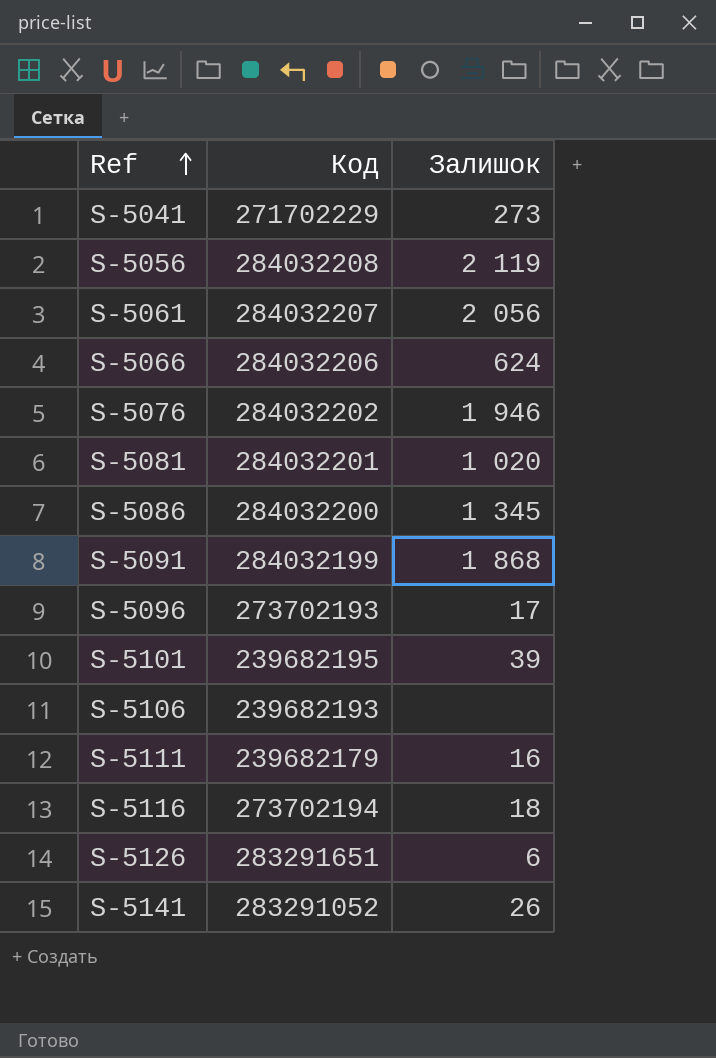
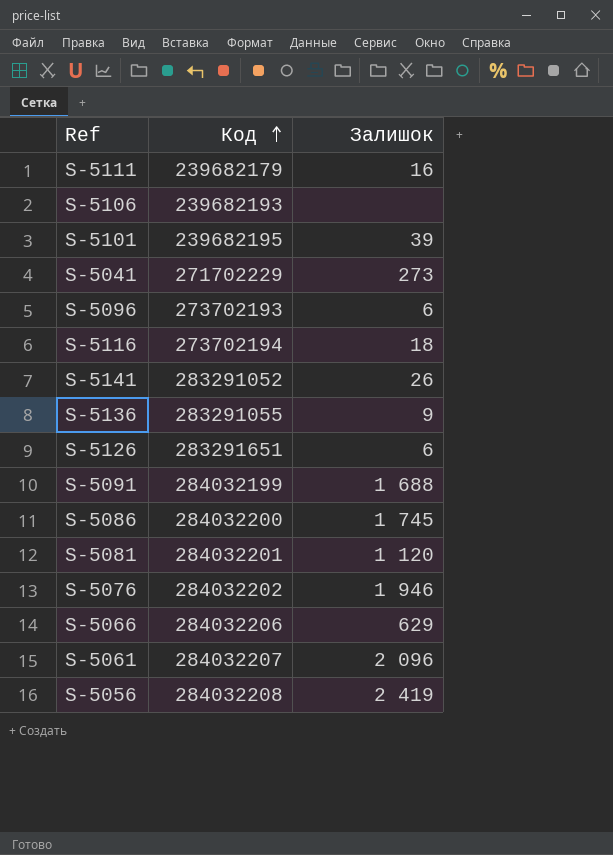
row order: Ref ascending -> Код ascending
S-5096 | Залишок: 17 -> 6
row S-5136: none -> 283291055 | 9
S-5091 | Залишок: 1 868 -> 1 688
S-5086 | Залишок: 1 345 -> 1 745
S-5081 | Залишок: 1 020 -> 1 120
S-5066 | Залишок: 624 -> 629
S-5061 | Залишок: 2 056 -> 2 096
S-5056 | Залишок: 2 119 -> 2 419

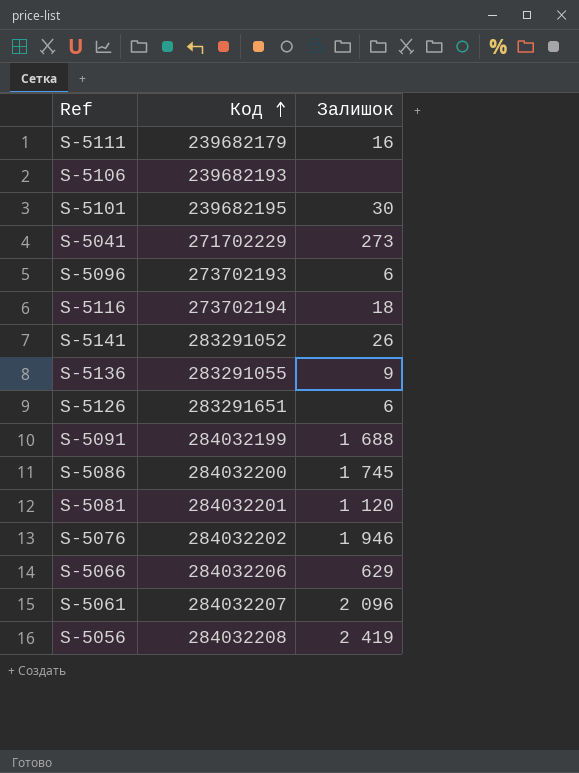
S-5101 | Залишок: 39 -> 30

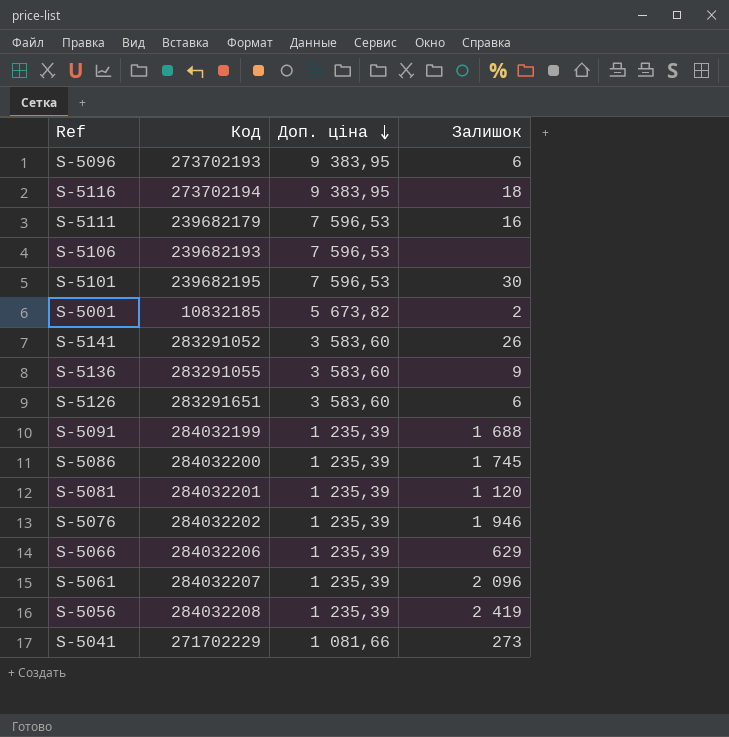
row order: Код ascending -> Доп. ціна descending
column Доп. ціна | position: none -> 3
row S-5001: none -> 10832185 | 5 673,82 | 2

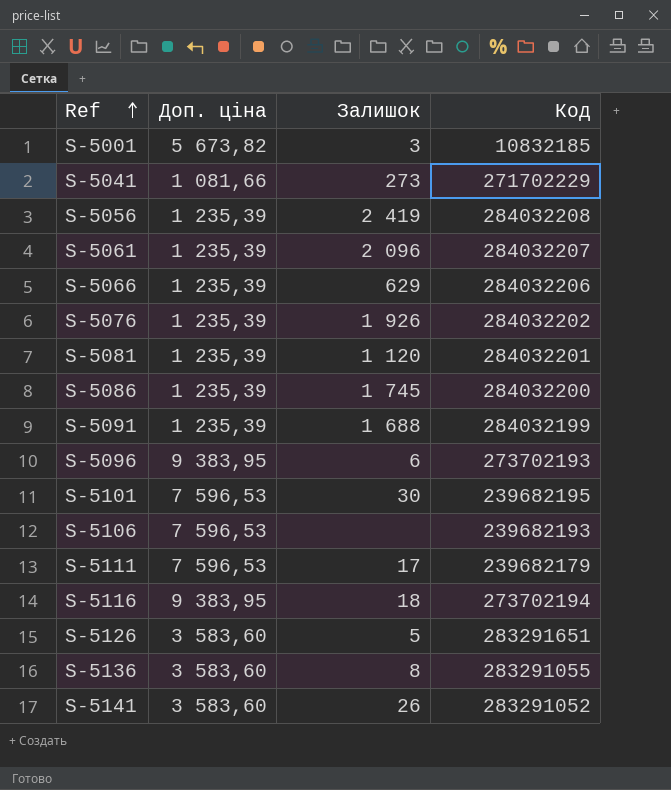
row order: Доп. ціна descending -> Ref ascending
column Код | position: 2 -> 4
S-5001 | Залишок: 2 -> 3
S-5076 | Залишок: 1 946 -> 1 926
S-5111 | Залишок: 16 -> 17
S-5126 | Залишок: 6 -> 5
S-5136 | Залишок: 9 -> 8

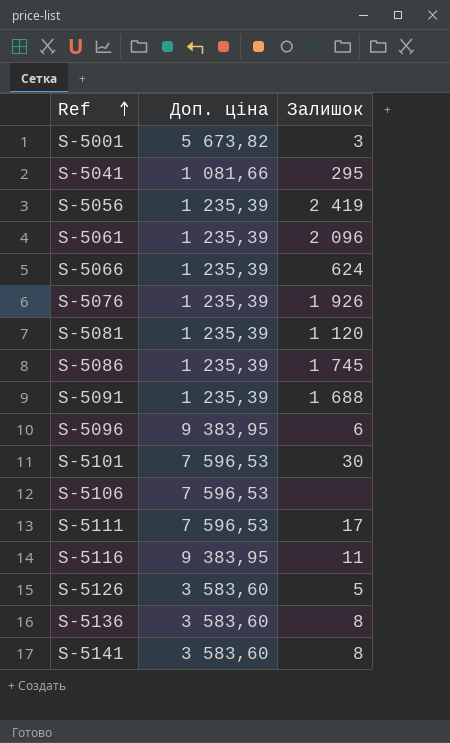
column Код | position: 4 -> none
S-5041 | Залишок: 273 -> 295
S-5066 | Залишок: 629 -> 624
S-5116 | Залишок: 18 -> 11
S-5141 | Залишок: 26 -> 8

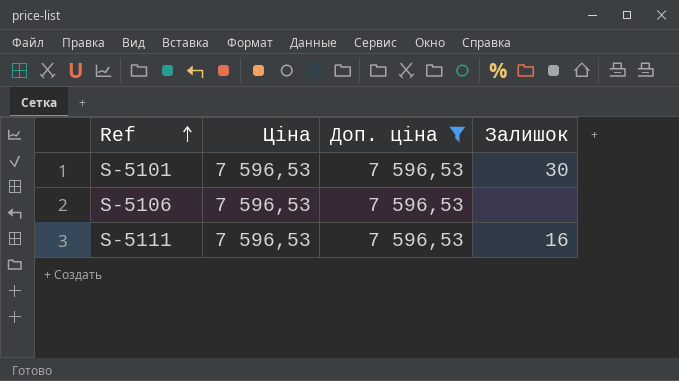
filter: none -> Доп. ціна = 7 596,53
column Ціна | position: none -> 2
S-5111 | Залишок: 17 -> 16

